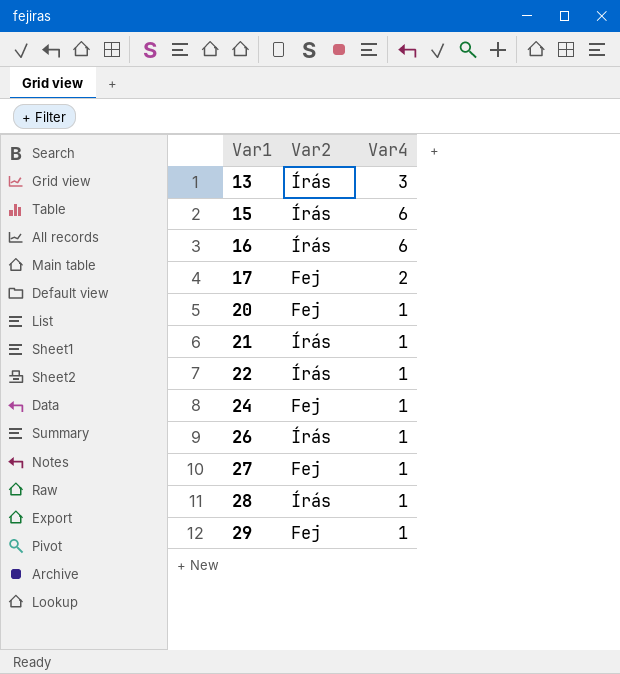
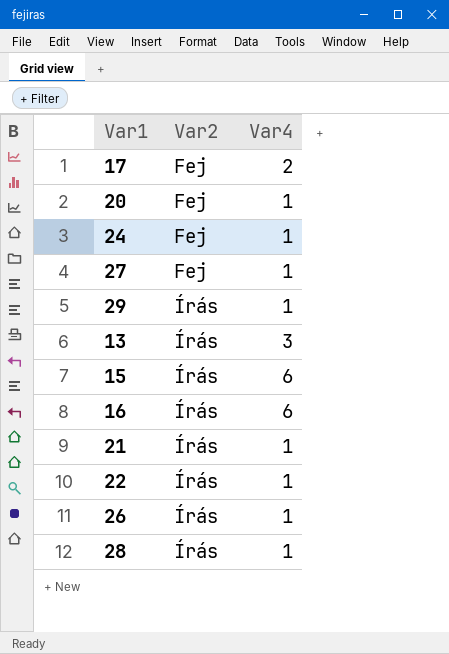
row order: Var1 ascending -> Var2 ascending
29 | Var2: Fej -> Írás

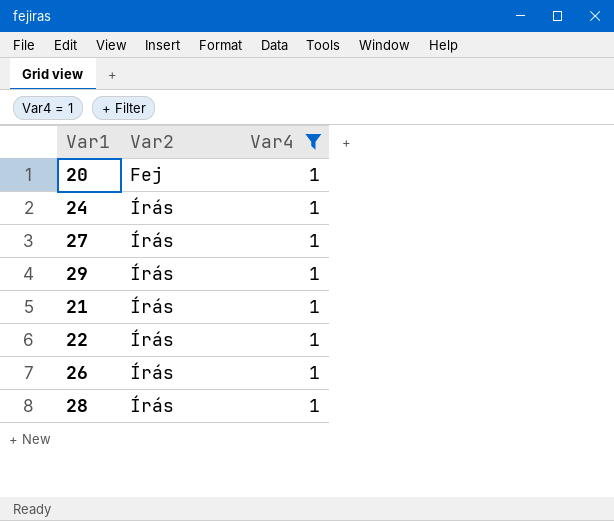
filter: none -> Var4 = 1
24 | Var2: Fej -> Írás
27 | Var2: Fej -> Írás

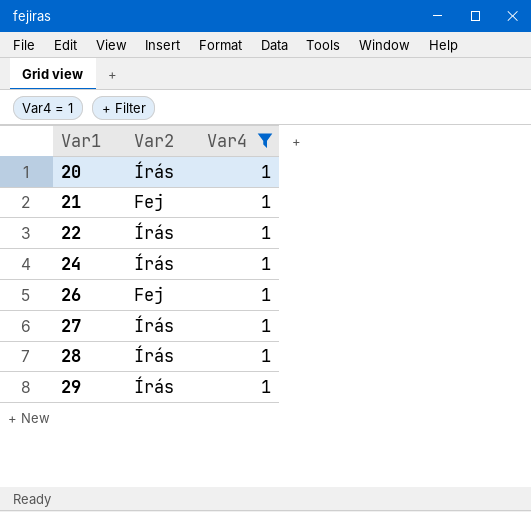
row order: Var2 ascending -> Var1 ascending
20 | Var2: Fej -> Írás
21 | Var2: Írás -> Fej
26 | Var2: Írás -> Fej

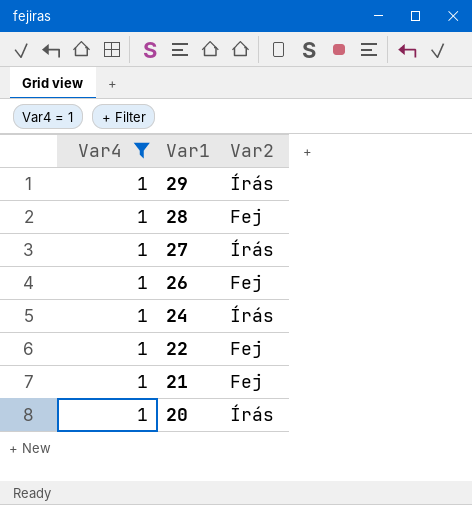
row order: Var1 ascending -> Var1 descending
column Var4 | position: 3 -> 1
28 | Var2: Írás -> Fej
22 | Var2: Írás -> Fej

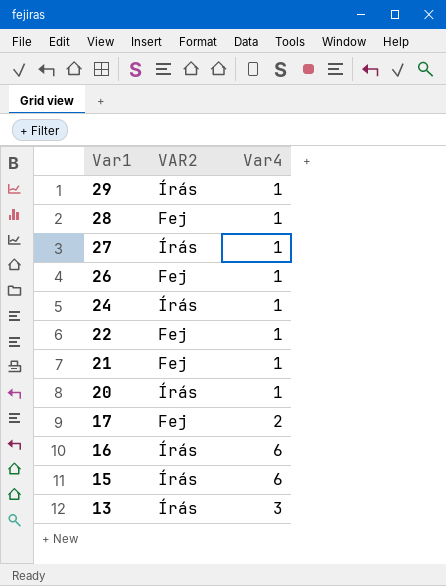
filter: Var4 = 1 -> none
column name: Var2 -> VAR2
column Var4 | position: 1 -> 3

